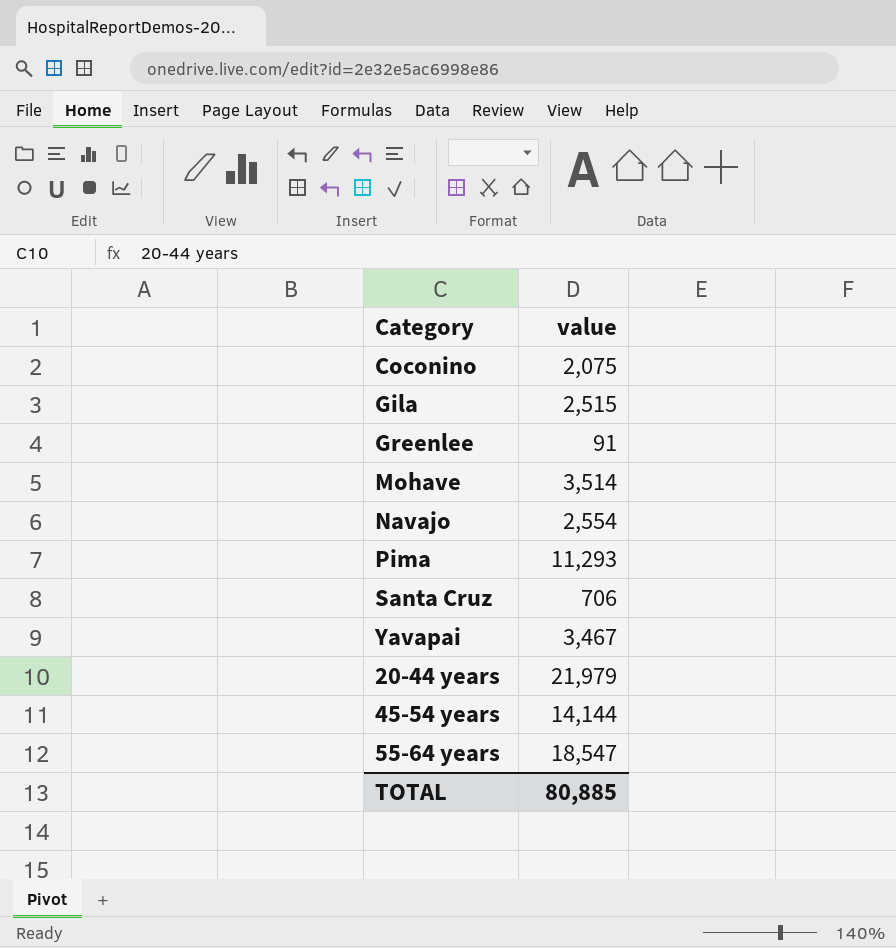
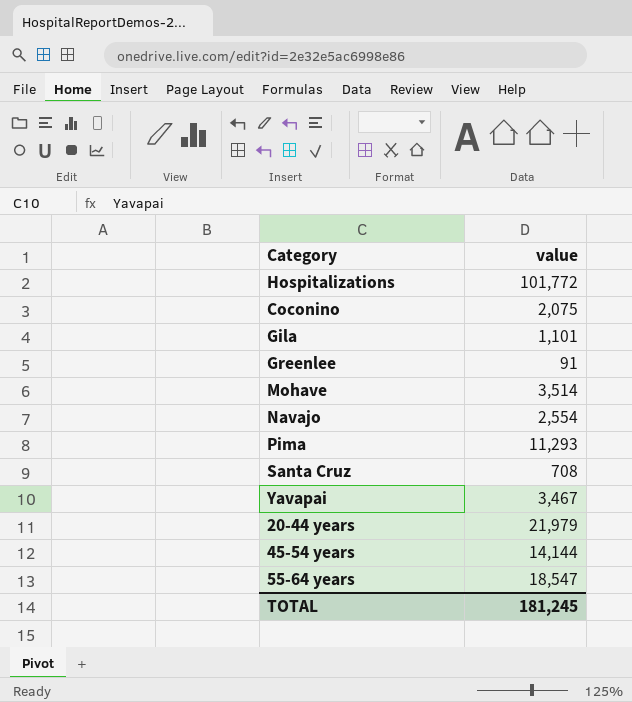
row Hospitalizations: none -> 101,772
Gila | value: 2,515 -> 1,101
Santa Cruz | value: 706 -> 708
TOTAL | value: 80,885 -> 181,245

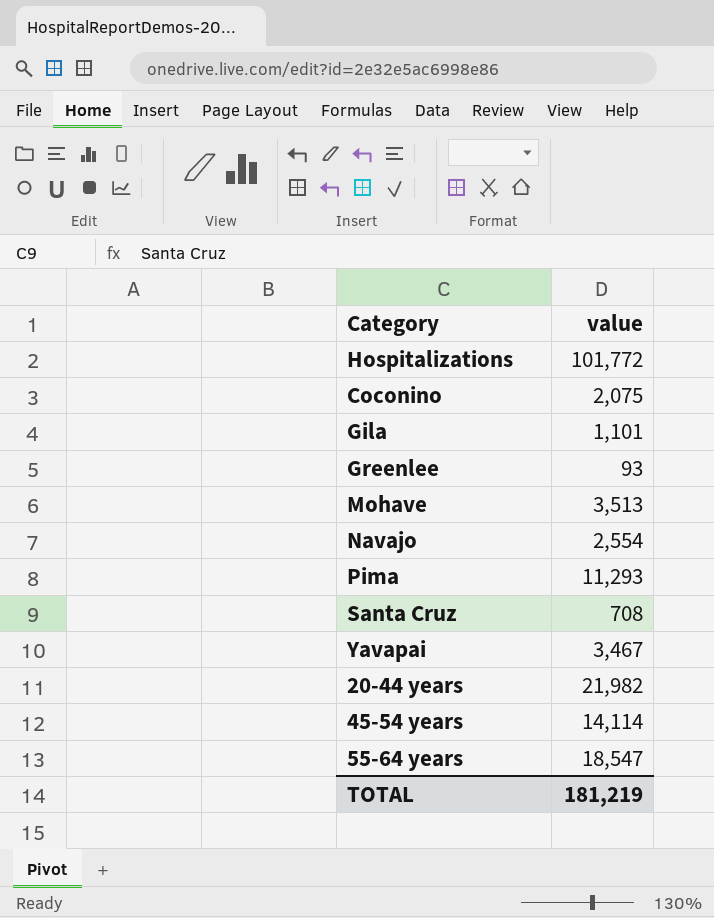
Greenlee | value: 91 -> 93
Mohave | value: 3,514 -> 3,513
20-44 years | value: 21,979 -> 21,982
45-54 years | value: 14,144 -> 14,114
TOTAL | value: 181,245 -> 181,219

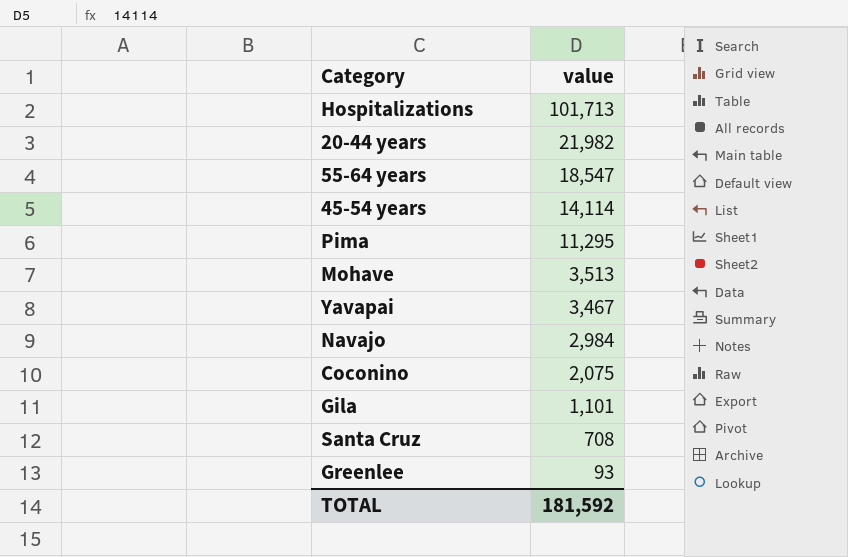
row order: none -> value descending
Hospitalizations | value: 101,772 -> 101,713
Pima | value: 11,293 -> 11,295
Navajo | value: 2,554 -> 2,984
TOTAL | value: 181,219 -> 181,592

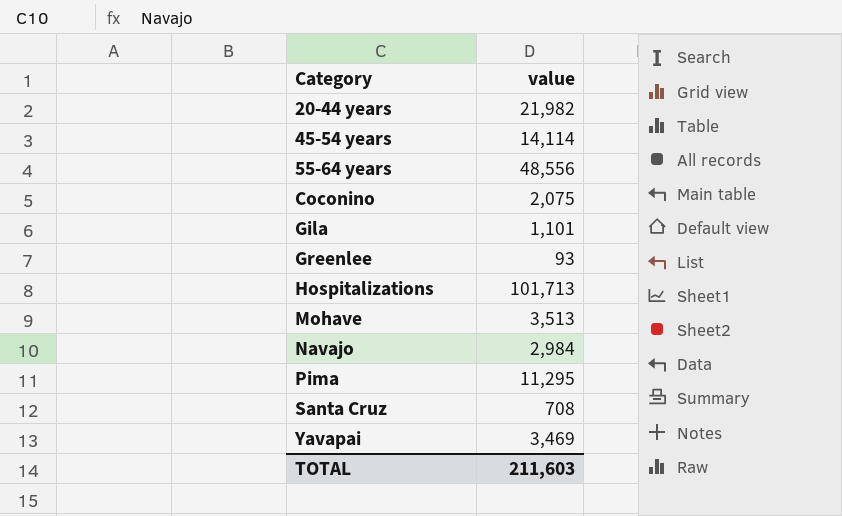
row order: value descending -> Category ascending
55-64 years | value: 18,547 -> 48,556
Yavapai | value: 3,467 -> 3,469
TOTAL | value: 181,592 -> 211,603

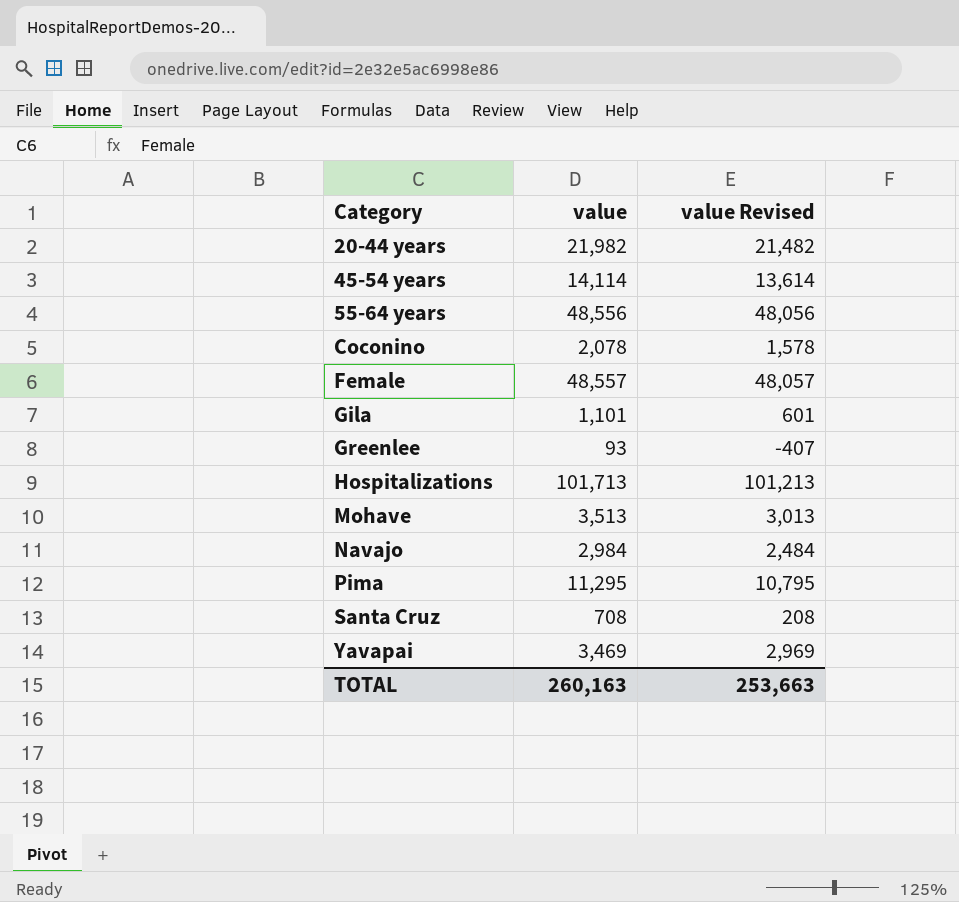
column value Revised | formula: none -> [value] - 500
Coconino | value: 2,075 -> 2,078
row Female: none -> 48,557 | 48,057
TOTAL | value: 211,603 -> 260,163

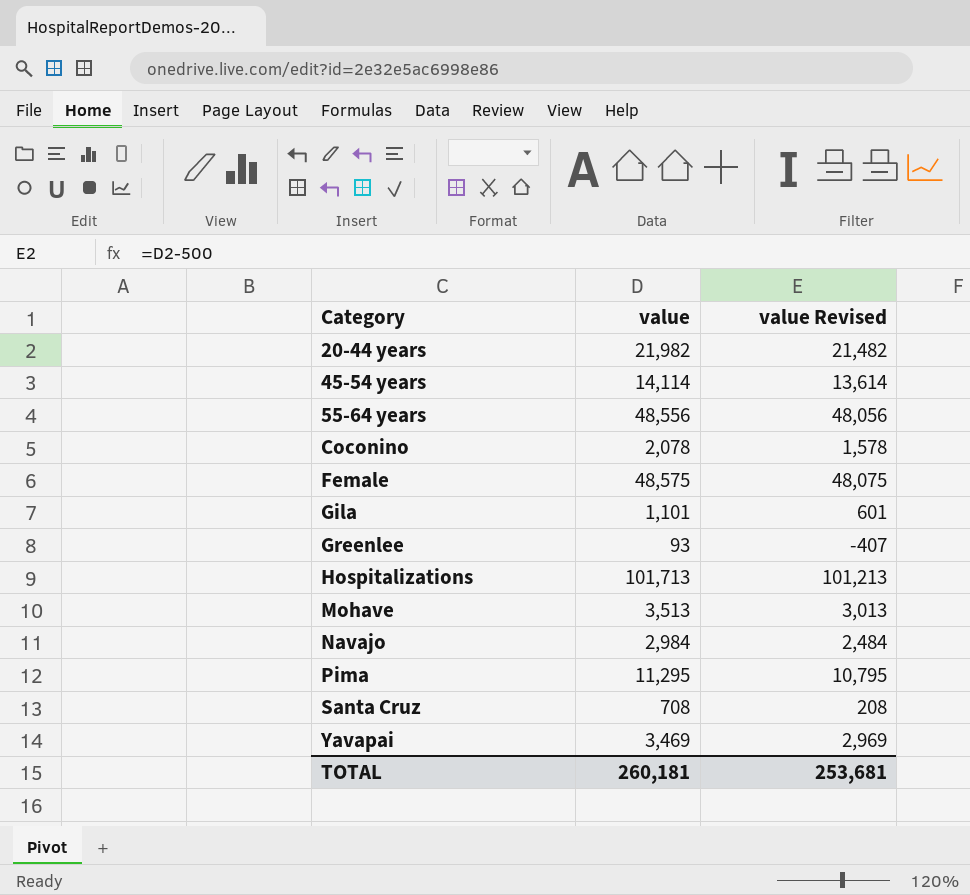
Female | value: 48,557 -> 48,575
Female | value Revised: 48,057 -> 48,075
TOTAL | value: 260,163 -> 260,181
TOTAL | value Revised: 253,663 -> 253,681

